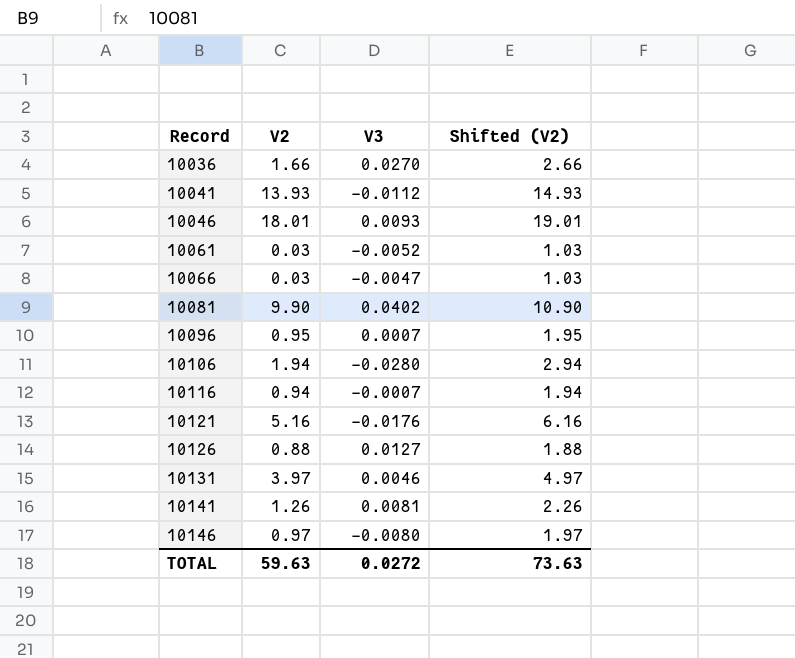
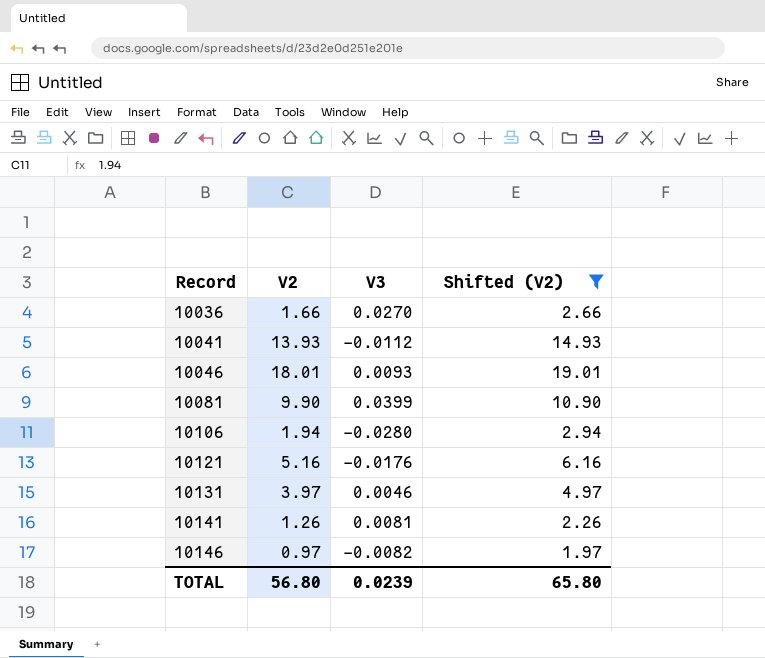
filter: none -> Shifted (V2) >= 1.97
10081 | V3: 0.0402 -> 0.0399
10146 | V3: -0.0080 -> -0.0082
TOTAL | V2: 59.63 -> 56.80
TOTAL | V3: 0.0272 -> 0.0239
TOTAL | Shifted (V2): 73.63 -> 65.80

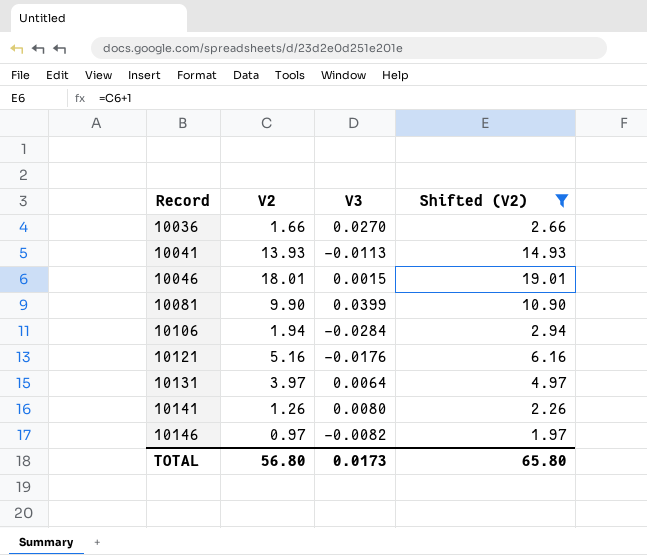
10041 | V3: -0.0112 -> -0.0113
10046 | V3: 0.0093 -> 0.0015
10106 | V3: -0.0280 -> -0.0284
10131 | V3: 0.0046 -> 0.0064
10141 | V3: 0.0081 -> 0.0080
TOTAL | V3: 0.0239 -> 0.0173

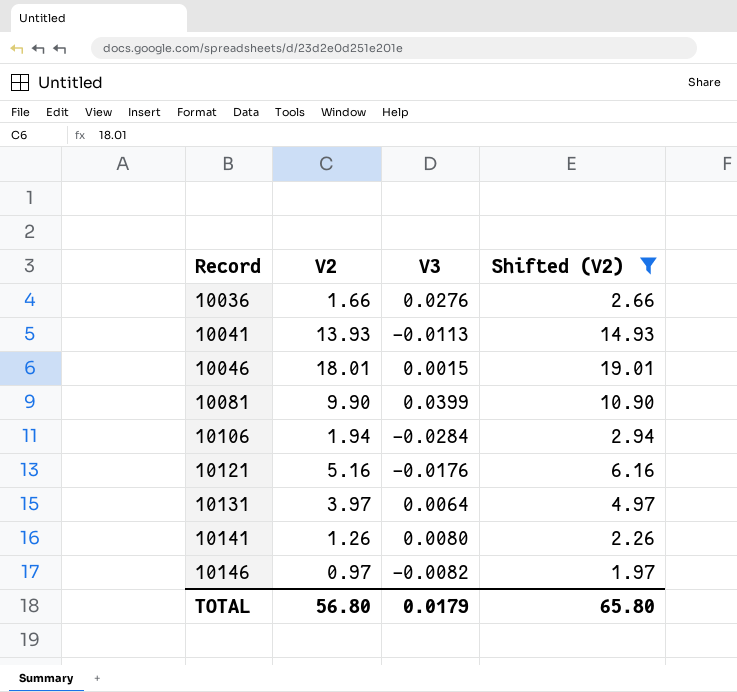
10036 | V3: 0.0270 -> 0.0276
TOTAL | V3: 0.0173 -> 0.0179

